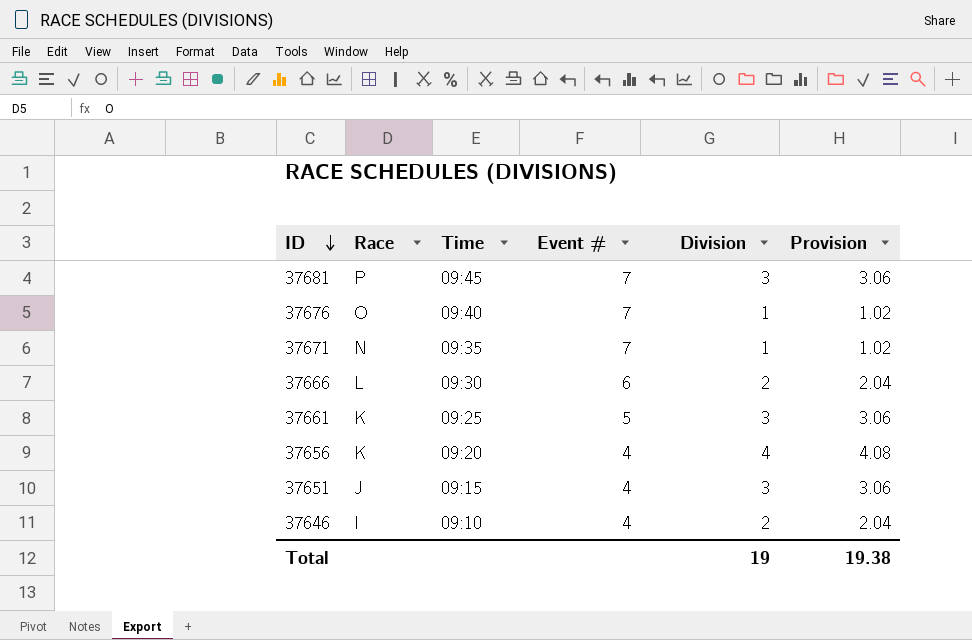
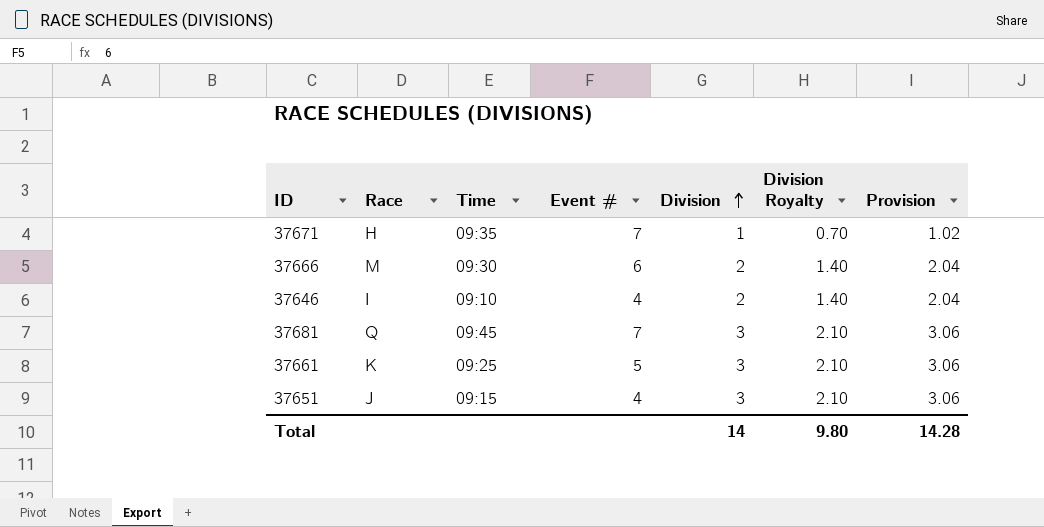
row order: ID descending -> Division ascending
column Division Royalty | formula: none -> [Division] * 0.7
row 37676: O | 09:40 | 7 | 1 | 1.02 -> none
row 37656: K | 09:20 | 4 | 4 | 4.08 -> none
37671 | Race: N -> H
37666 | Race: L -> M
37681 | Race: P -> Q
Total | Division: 19 -> 14
Total | Provision: 19.38 -> 14.28

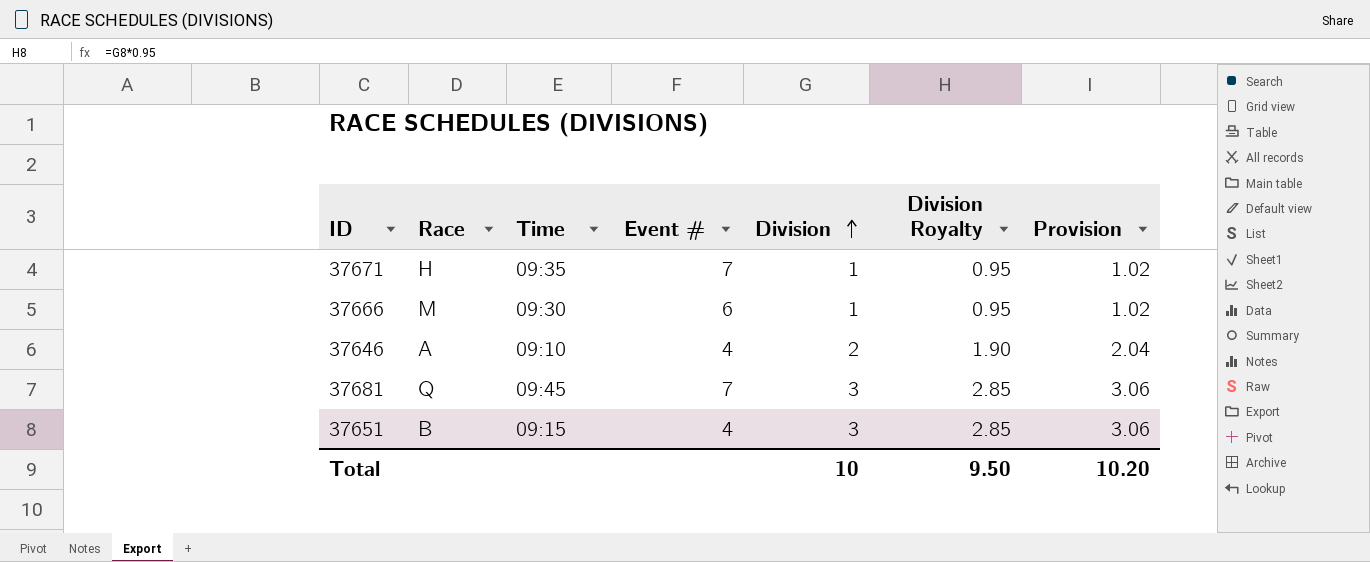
column Division Royalty | formula: [Division] * 0.7 -> [Division] * 0.95
row 37661: K | 09:25 | 5 | 3 | 2.10 | 3.06 -> none
37666 | Division: 2 -> 1
37666 | Provision: 2.04 -> 1.02
37646 | Race: I -> A
37651 | Race: J -> B
Total | Division: 14 -> 10
Total | Division Royalty: 9.80 -> 9.50
Total | Provision: 14.28 -> 10.20

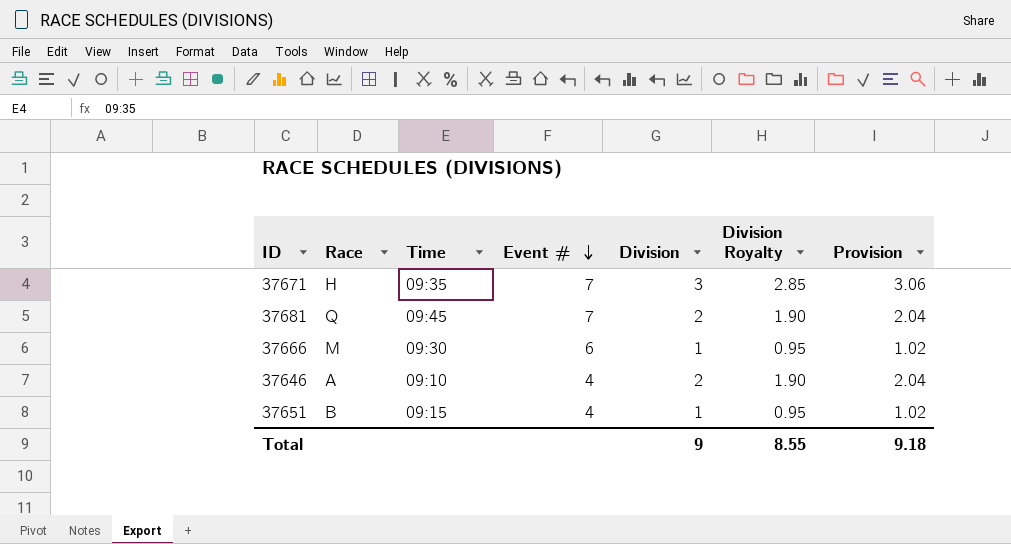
row order: Division ascending -> Event # descending
37671 | Division: 1 -> 3
37671 | Division Royalty: 0.95 -> 2.85
37671 | Provision: 1.02 -> 3.06
37681 | Division: 3 -> 2
37681 | Division Royalty: 2.85 -> 1.90
37681 | Provision: 3.06 -> 2.04
37651 | Division: 3 -> 1
37651 | Division Royalty: 2.85 -> 0.95
37651 | Provision: 3.06 -> 1.02
Total | Division: 10 -> 9
Total | Division Royalty: 9.50 -> 8.55
Total | Provision: 10.20 -> 9.18

